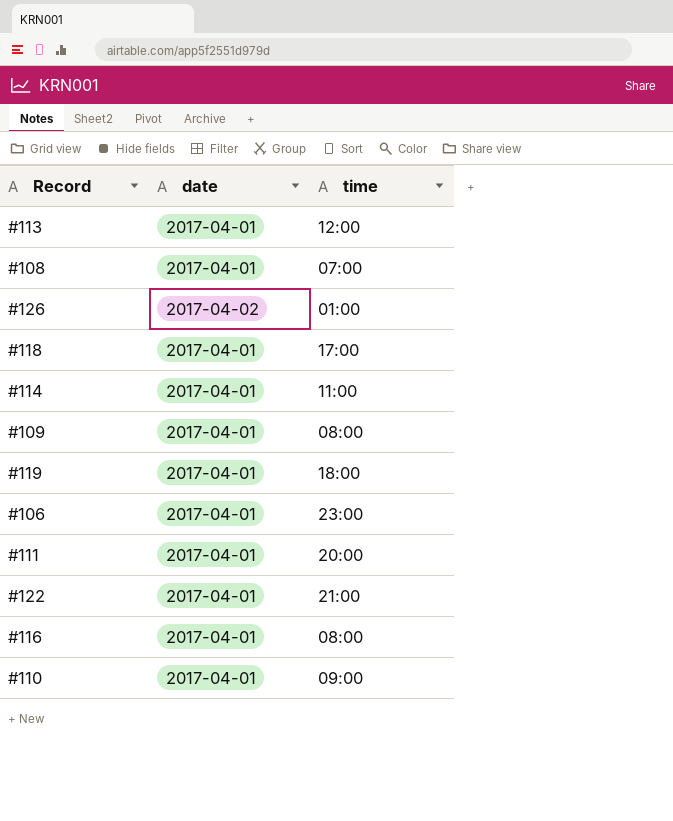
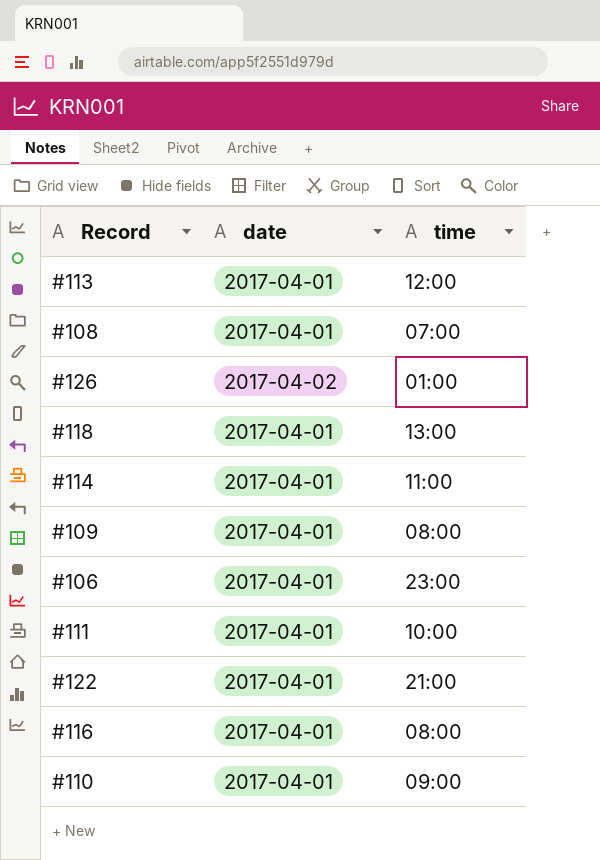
row #119: 2017-04-01 | 18:00 -> none
#118 | time: 17:00 -> 13:00
#111 | time: 20:00 -> 10:00

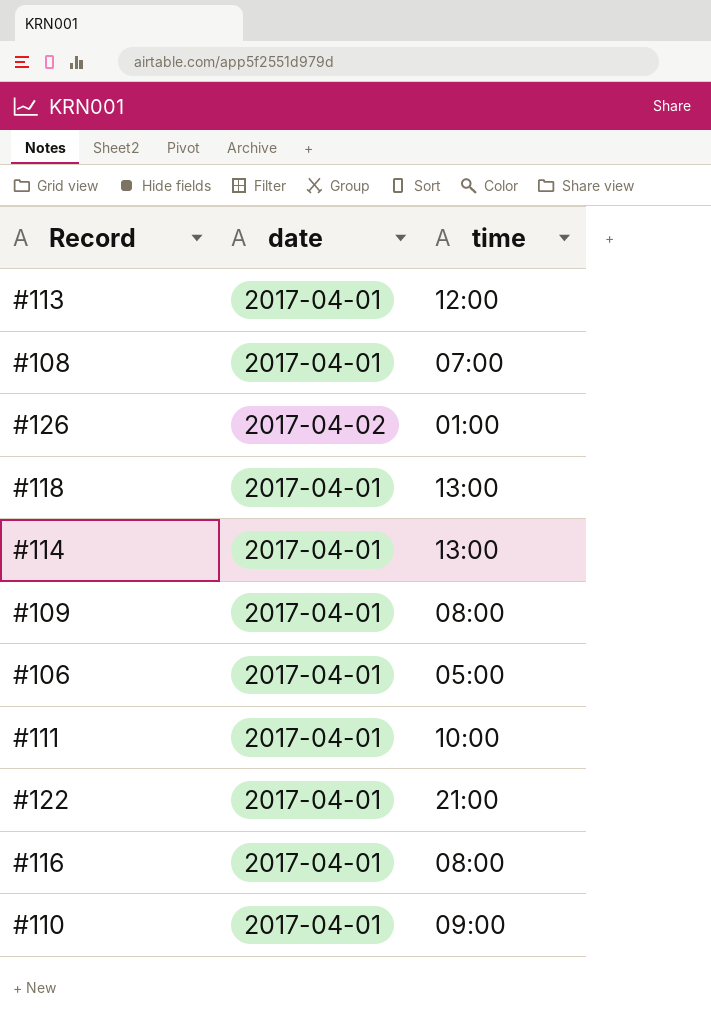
#114 | time: 11:00 -> 13:00
#106 | time: 23:00 -> 05:00

